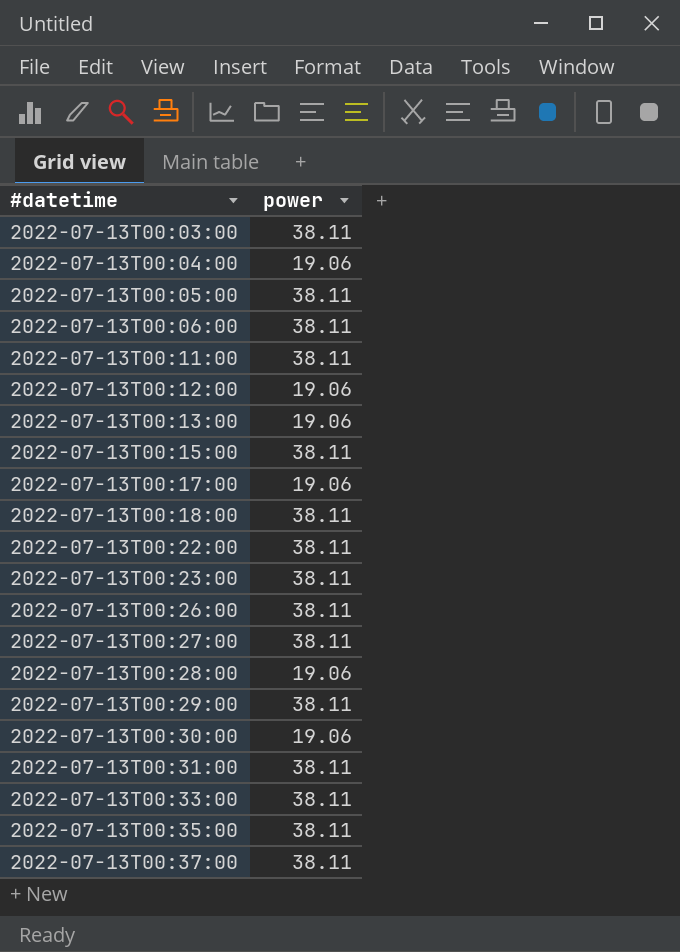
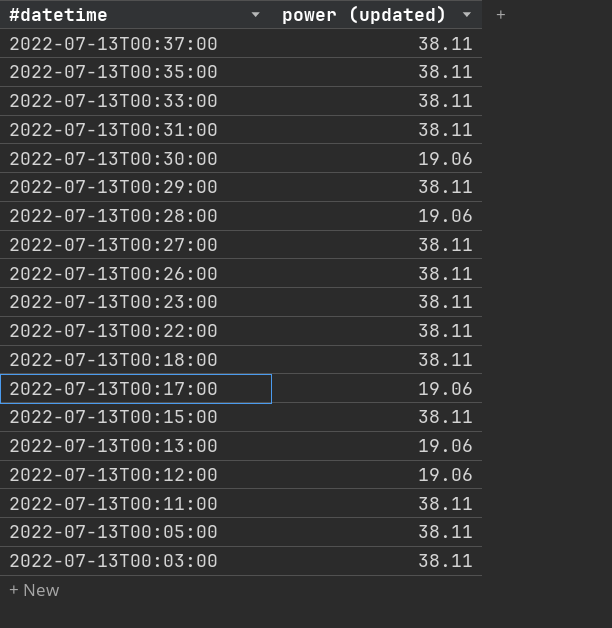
row order: #datetime ascending -> #datetime descending
column name: power -> power (updated)
row 2022-07-13T00:04:00: 19.06 -> none
row 2022-07-13T00:06:00: 38.11 -> none

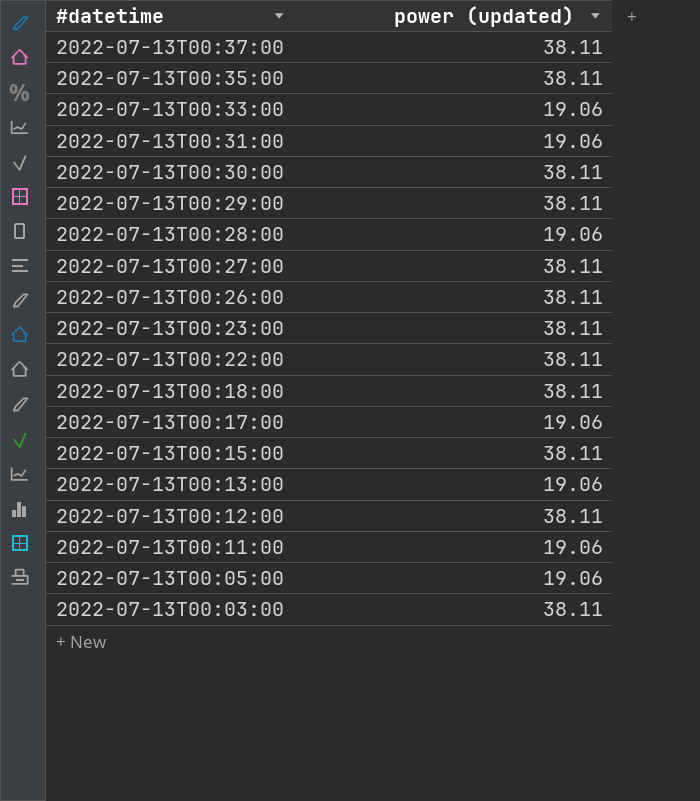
2022-07-13T00:33:00 | power (updated): 38.11 -> 19.06
2022-07-13T00:31:00 | power (updated): 38.11 -> 19.06
2022-07-13T00:30:00 | power (updated): 19.06 -> 38.11
2022-07-13T00:12:00 | power (updated): 19.06 -> 38.11
2022-07-13T00:11:00 | power (updated): 38.11 -> 19.06
2022-07-13T00:05:00 | power (updated): 38.11 -> 19.06

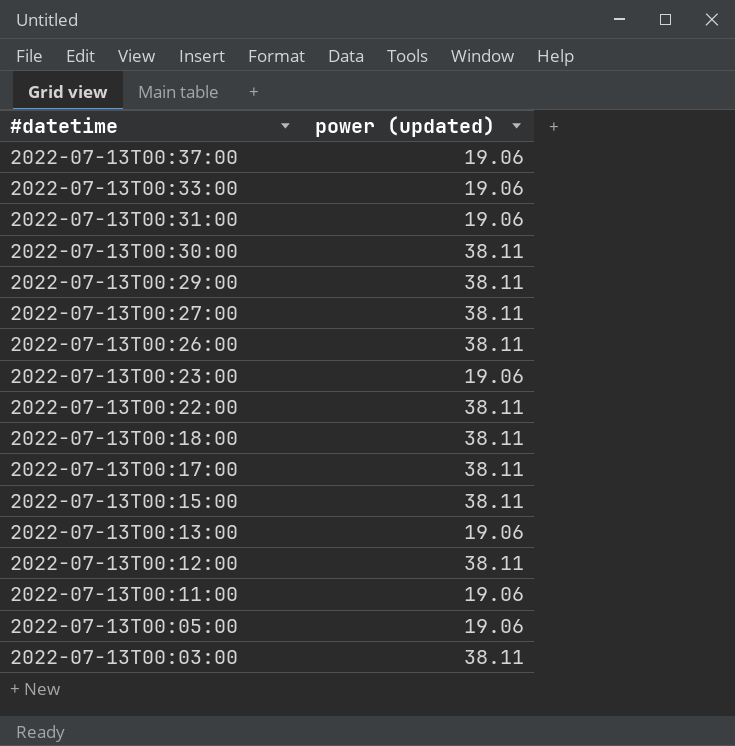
row 2022-07-13T00:35:00: 38.11 -> none
row 2022-07-13T00:28:00: 19.06 -> none
2022-07-13T00:37:00 | power (updated): 38.11 -> 19.06
2022-07-13T00:23:00 | power (updated): 38.11 -> 19.06
2022-07-13T00:17:00 | power (updated): 19.06 -> 38.11

